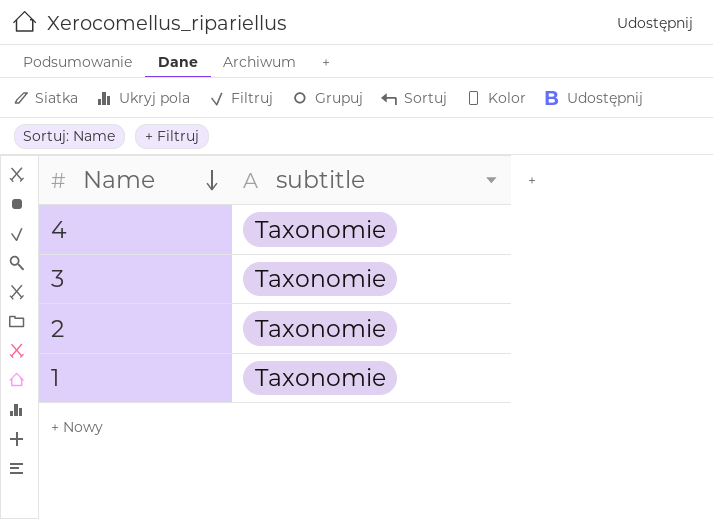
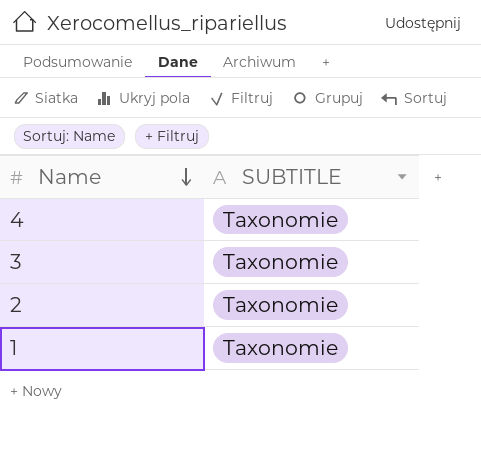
column name: subtitle -> SUBTITLE

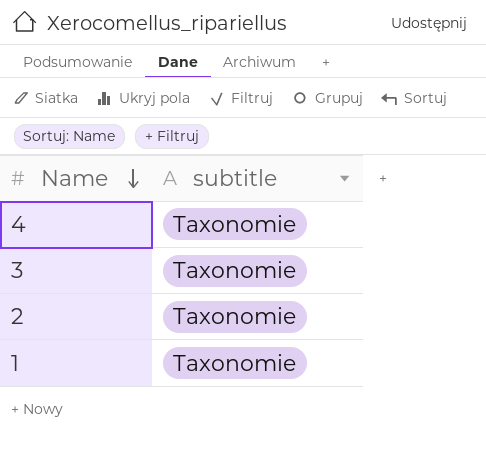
column name: SUBTITLE -> subtitle

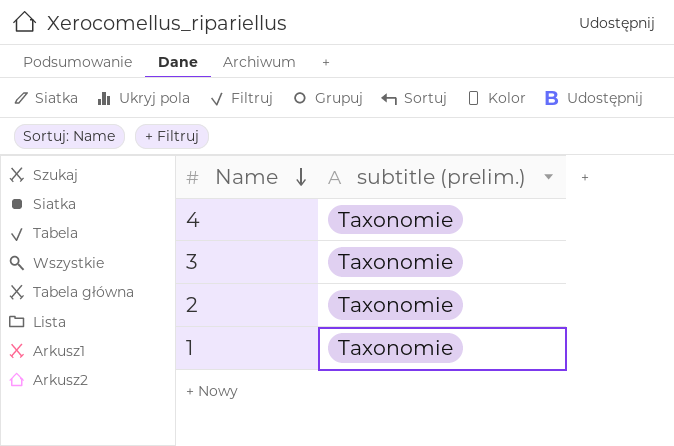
column name: subtitle -> subtitle (prelim.)

